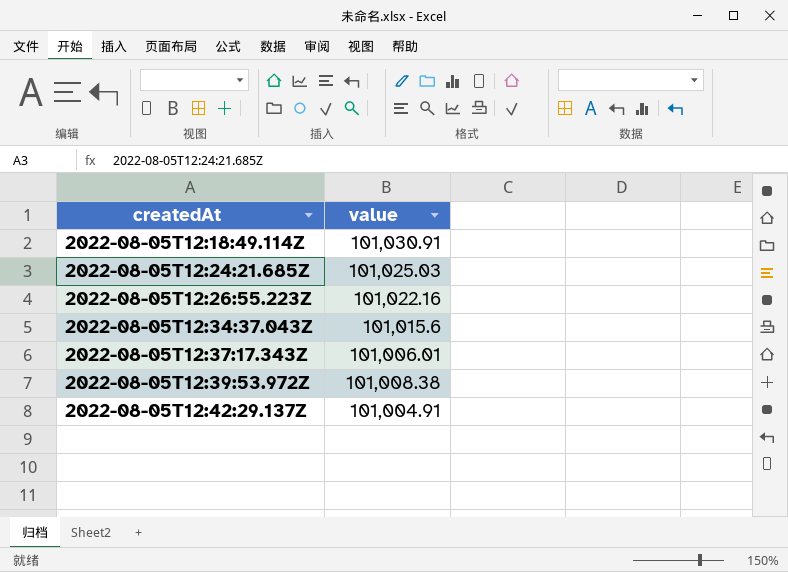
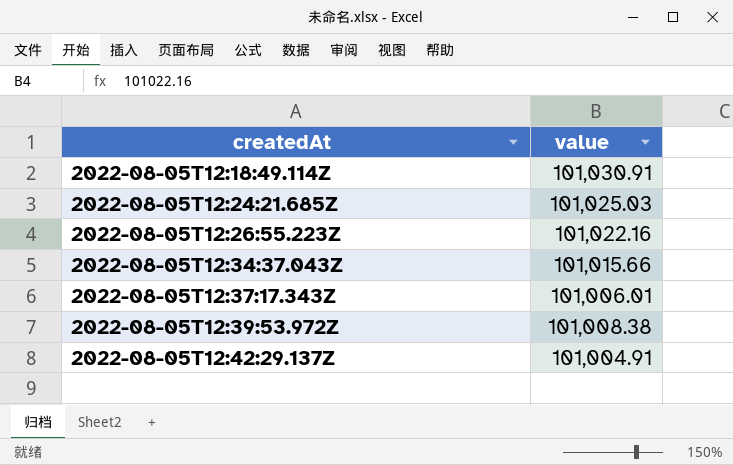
2022-08-05T12:34:37.043Z | value: 101,015.6 -> 101,015.66

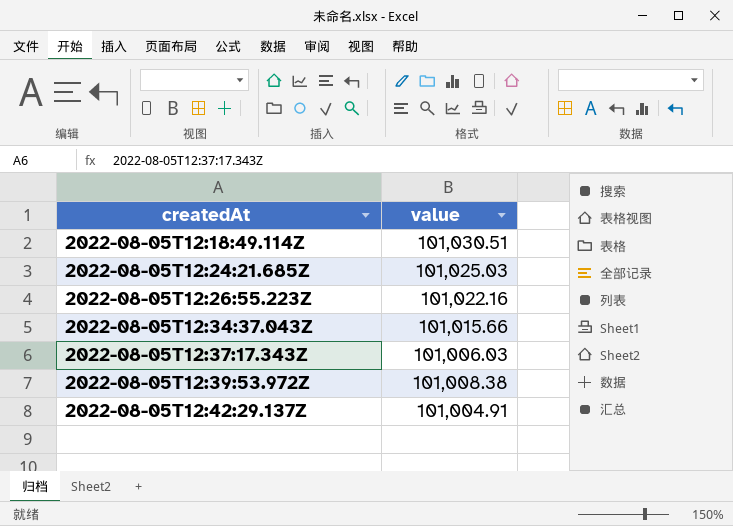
2022-08-05T12:18:49.114Z | value: 101,030.91 -> 101,030.51
2022-08-05T12:37:17.343Z | value: 101,006.01 -> 101,006.03

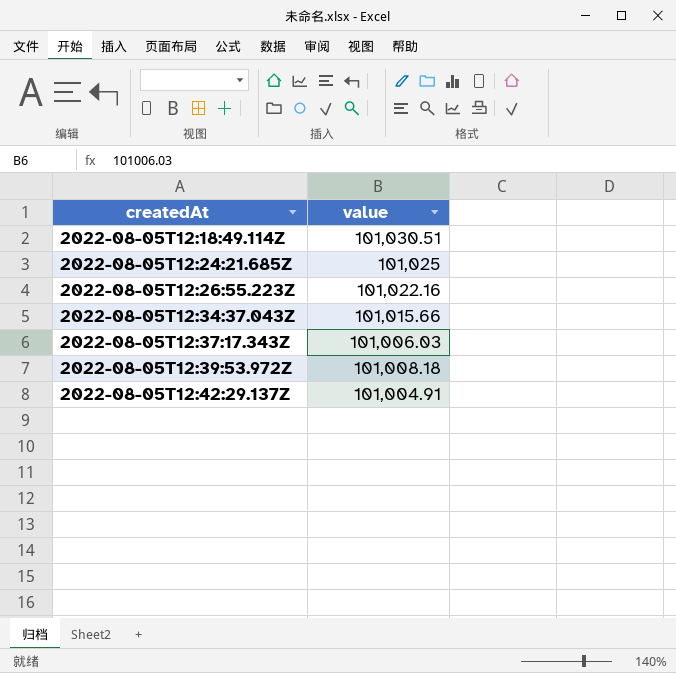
2022-08-05T12:24:21.685Z | value: 101,025.03 -> 101,025
2022-08-05T12:39:53.972Z | value: 101,008.38 -> 101,008.18

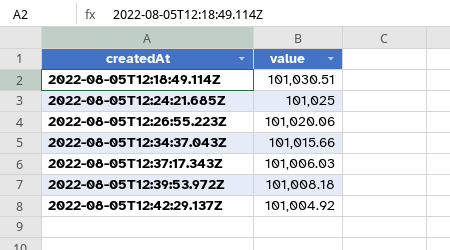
2022-08-05T12:26:55.223Z | value: 101,022.16 -> 101,020.06
2022-08-05T12:42:29.137Z | value: 101,004.91 -> 101,004.92

